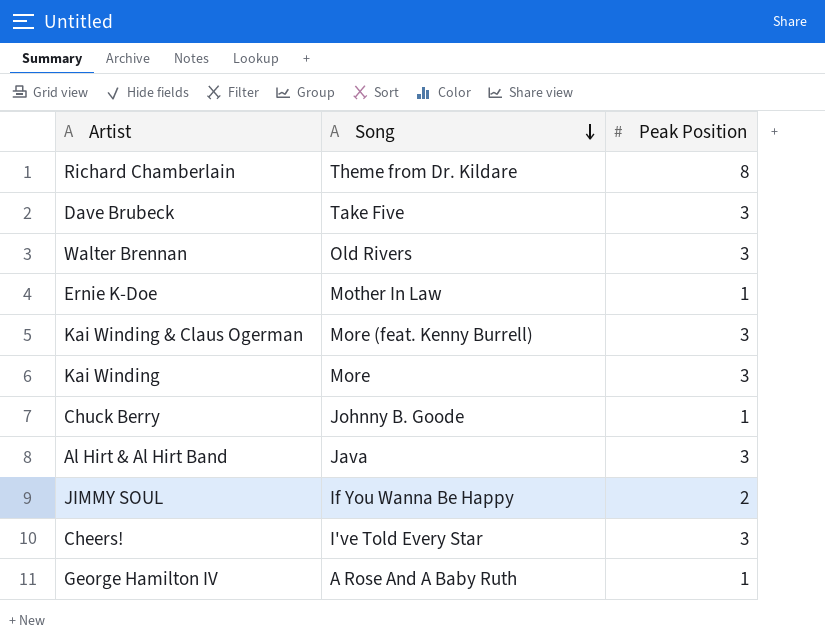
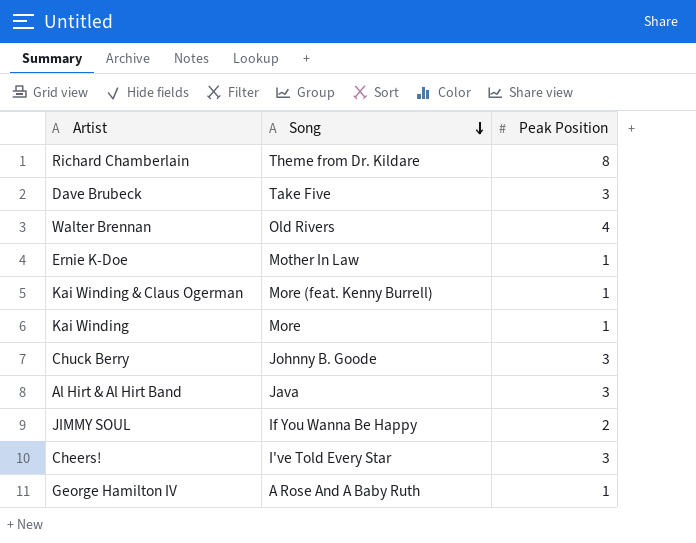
Walter Brennan | Peak Position: 3 -> 4
Kai Winding & Claus Ogerman | Peak Position: 3 -> 1
Kai Winding | Peak Position: 3 -> 1
Chuck Berry | Peak Position: 1 -> 3

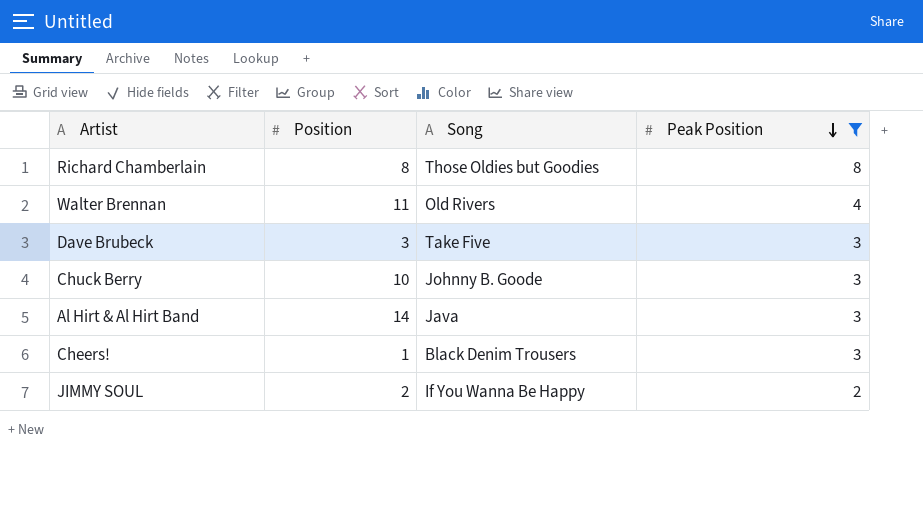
filter: none -> Peak Position != 1
row order: Song descending -> Peak Position descending
column Position | position: none -> 2
Richard Chamberlain | Song: Theme from Dr. Kildare -> Those Oldies but Goodies
Cheers! | Song: I've Told Every Star -> Black Denim Trousers

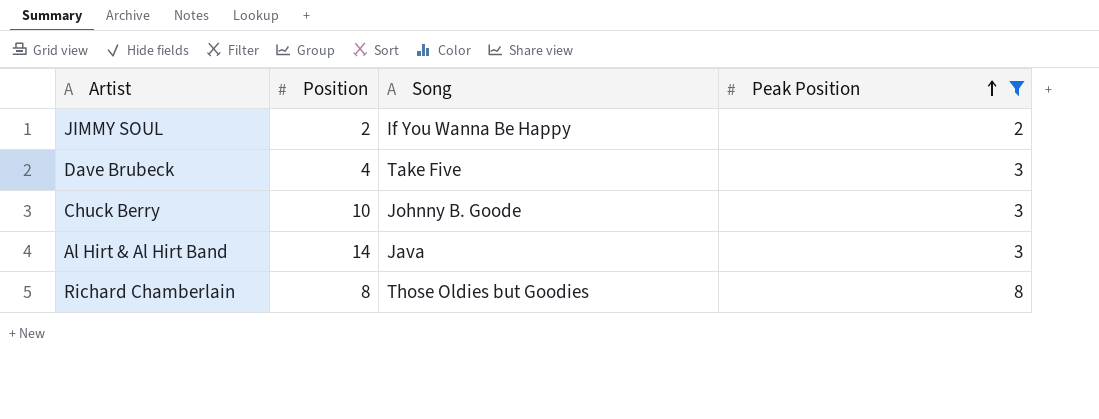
row order: Peak Position descending -> Peak Position ascending
row Walter Brennan: 11 | Old Rivers | 4 -> none
row Cheers!: 1 | Black Denim Trousers | 3 -> none
Dave Brubeck | Position: 3 -> 4

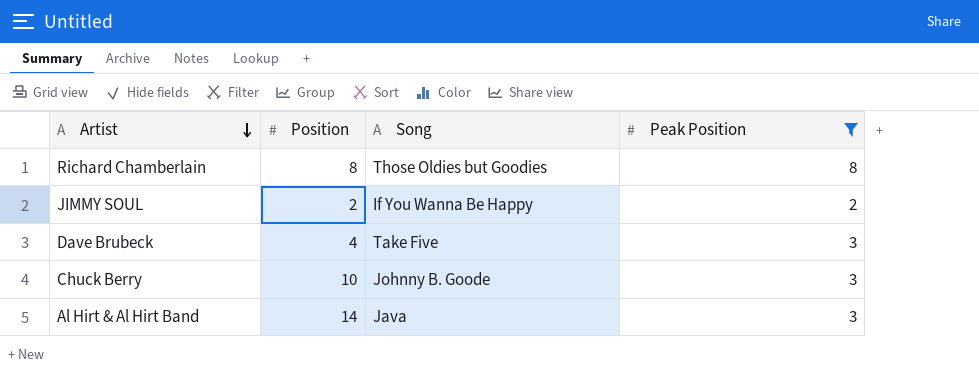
row order: Peak Position ascending -> Artist descending

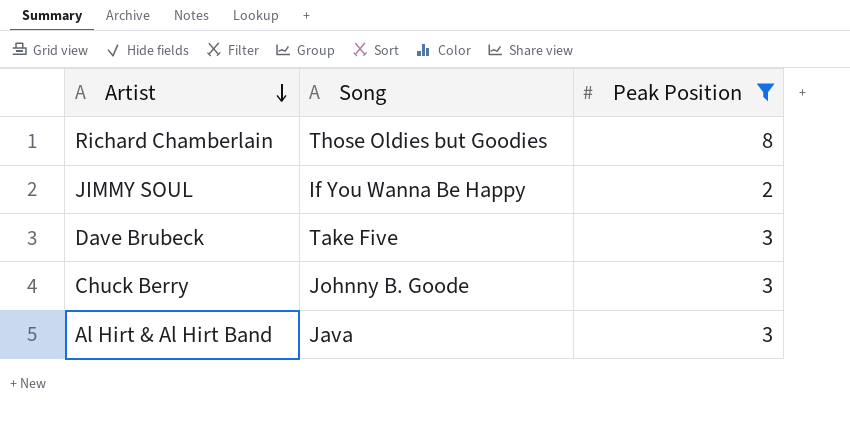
column Position | position: 2 -> none

